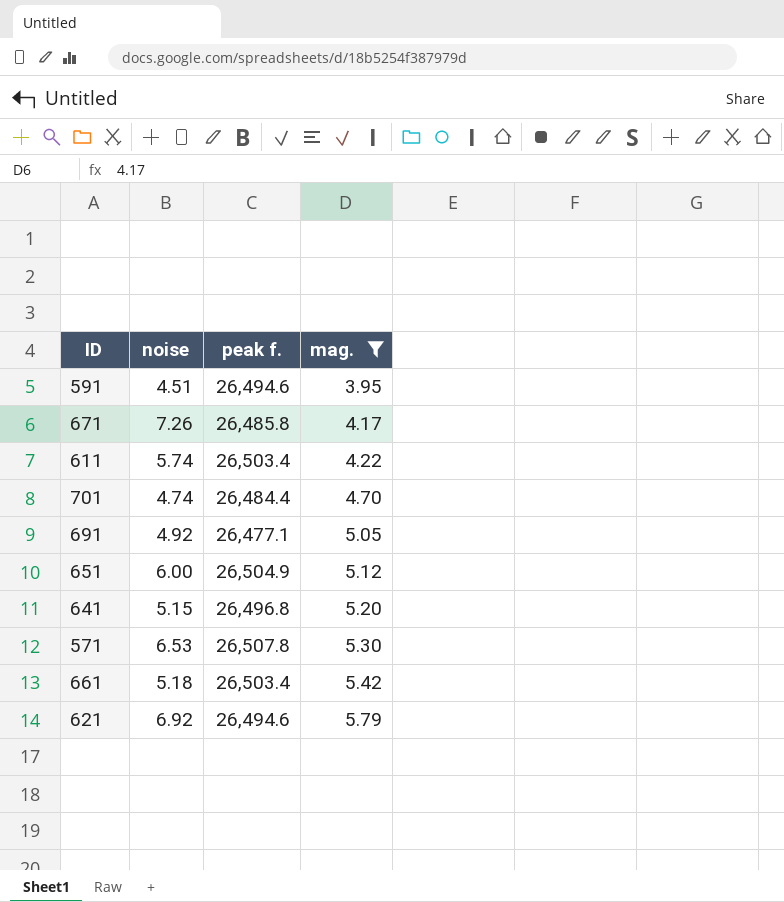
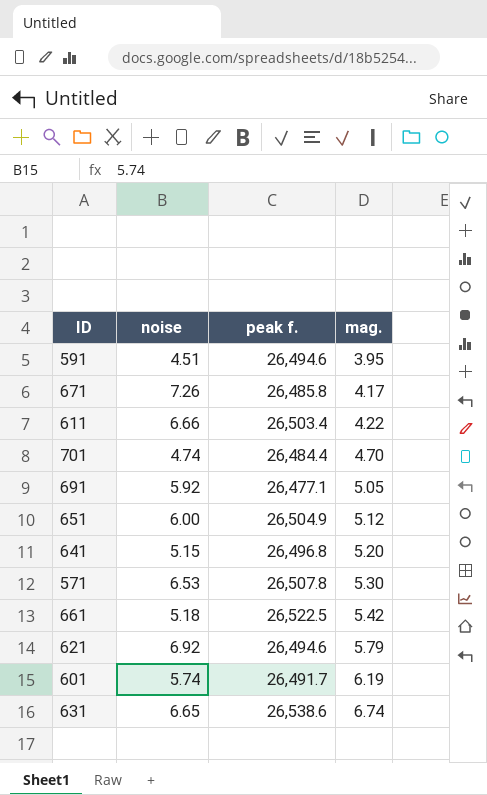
filter: mag. <= 5.79 -> none
611 | noise: 5.74 -> 6.66
691 | noise: 4.92 -> 5.92
661 | peak f.: 26,503.4 -> 26,522.5

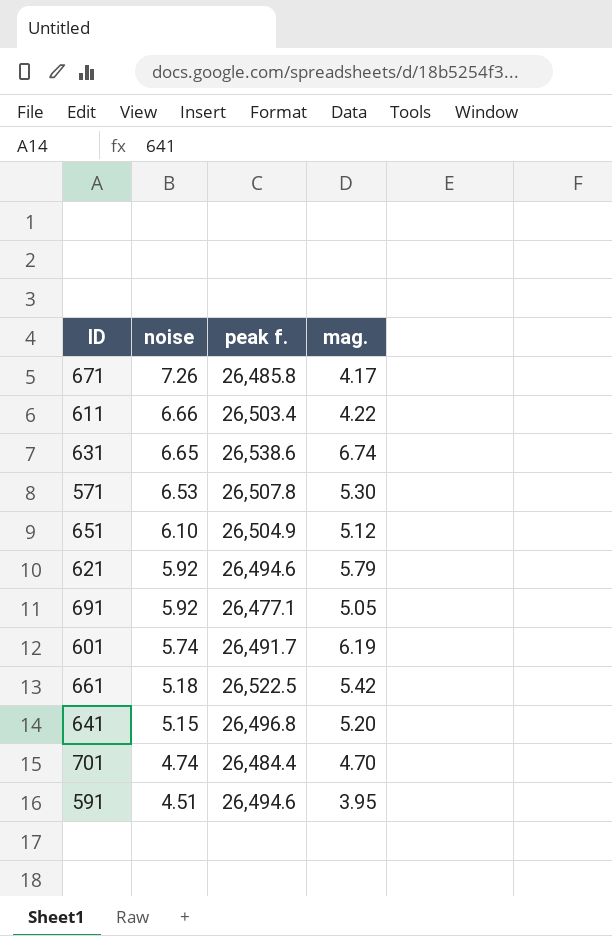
row order: mag. ascending -> noise descending
651 | noise: 6.00 -> 6.10
621 | noise: 6.92 -> 5.92

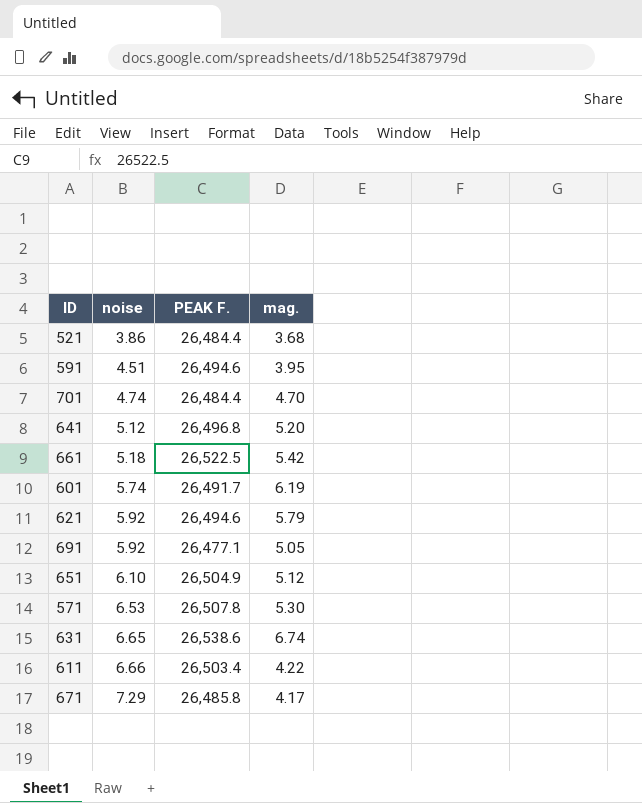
row order: noise descending -> noise ascending
column name: peak f. -> PEAK F.
row 521: none -> 3.86 | 26,484.4 | 3.68
641 | noise: 5.15 -> 5.12
671 | noise: 7.26 -> 7.29

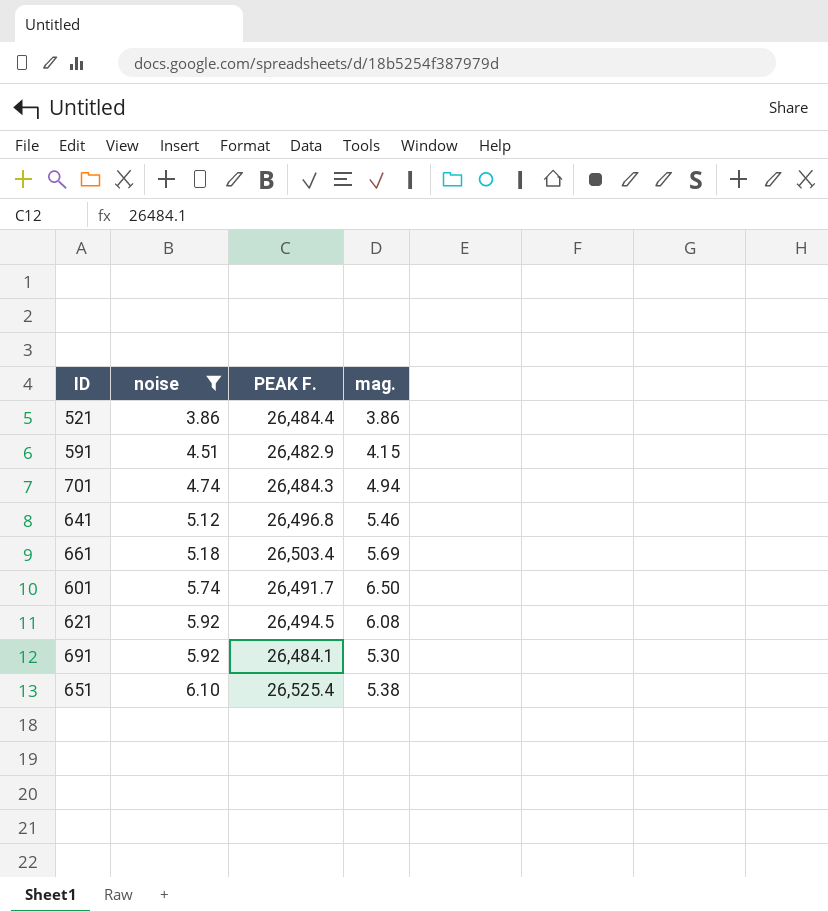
filter: none -> noise <= 6.10
521 | mag.: 3.68 -> 3.86
591 | PEAK F.: 26,494.6 -> 26,482.9
591 | mag.: 3.95 -> 4.15
701 | PEAK F.: 26,484.4 -> 26,484.3
701 | mag.: 4.70 -> 4.94
641 | mag.: 5.20 -> 5.46
661 | PEAK F.: 26,522.5 -> 26,503.4
661 | mag.: 5.42 -> 5.69
601 | mag.: 6.19 -> 6.50
621 | PEAK F.: 26,494.6 -> 26,494.5
621 | mag.: 5.79 -> 6.08
691 | PEAK F.: 26,477.1 -> 26,484.1
691 | mag.: 5.05 -> 5.30
651 | PEAK F.: 26,504.9 -> 26,525.4
651 | mag.: 5.12 -> 5.38

